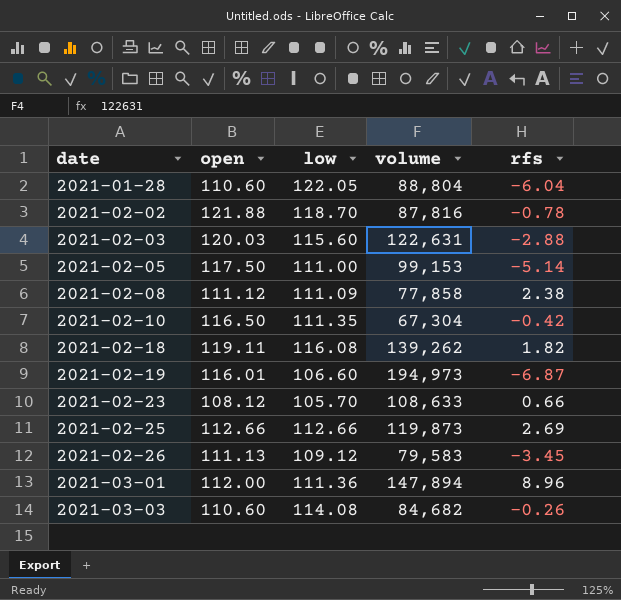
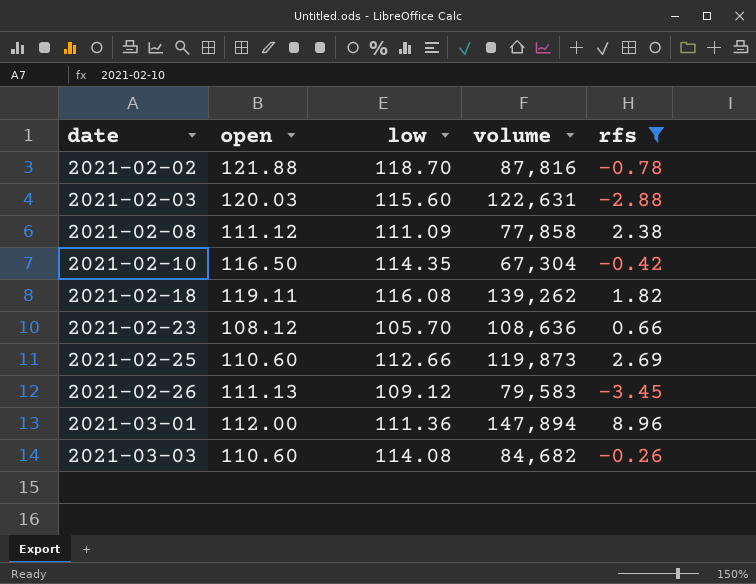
filter: none -> rfs >= -3.45
2021-02-10 | low: 111.35 -> 114.35
2021-02-23 | volume: 108,633 -> 108,636
2021-02-25 | open: 112.66 -> 110.60

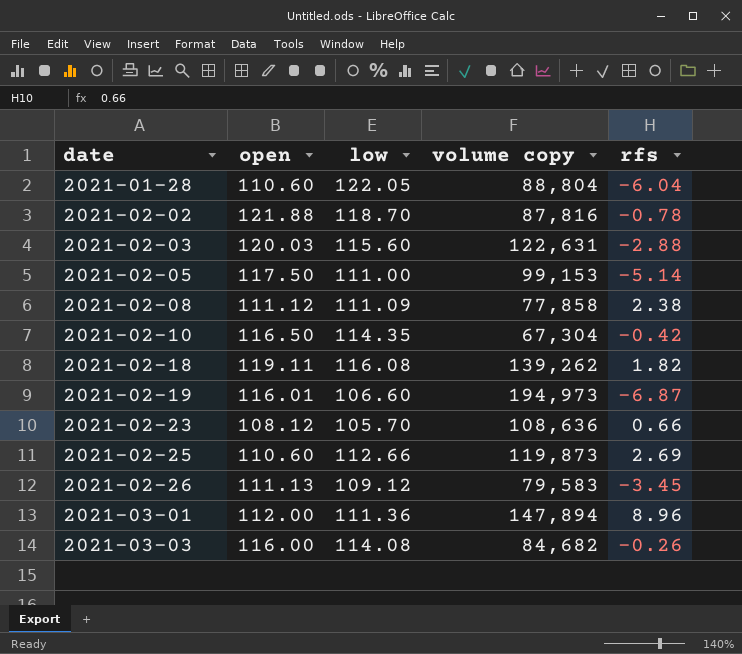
filter: rfs >= -3.45 -> none
column name: volume -> volume copy
2021-03-03 | open: 110.60 -> 116.00

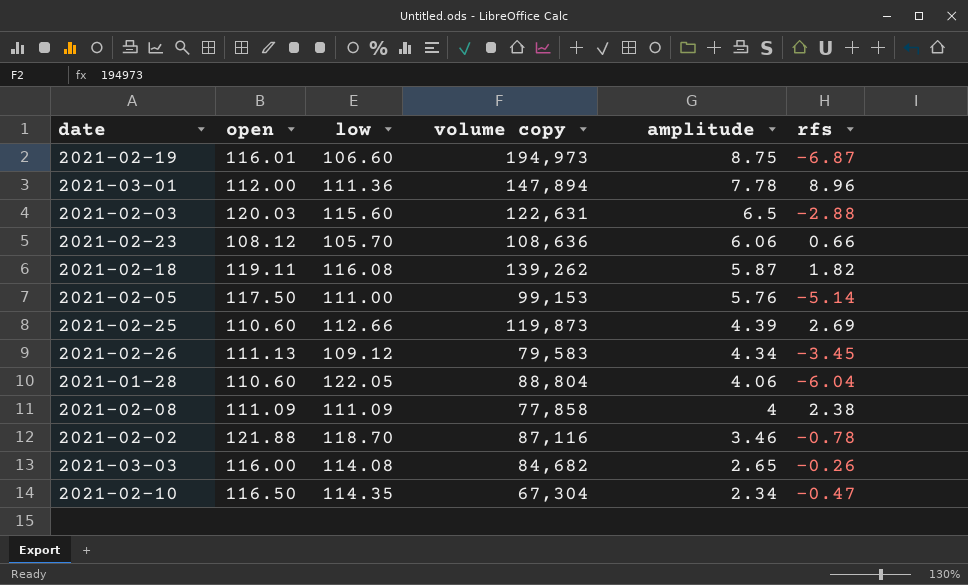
row order: date ascending -> amplitude descending
column amplitude | position: none -> 5
2021-02-08 | open: 111.12 -> 111.09
2021-02-02 | volume copy: 87,816 -> 87,116
2021-02-10 | rfs: -0.42 -> -0.47

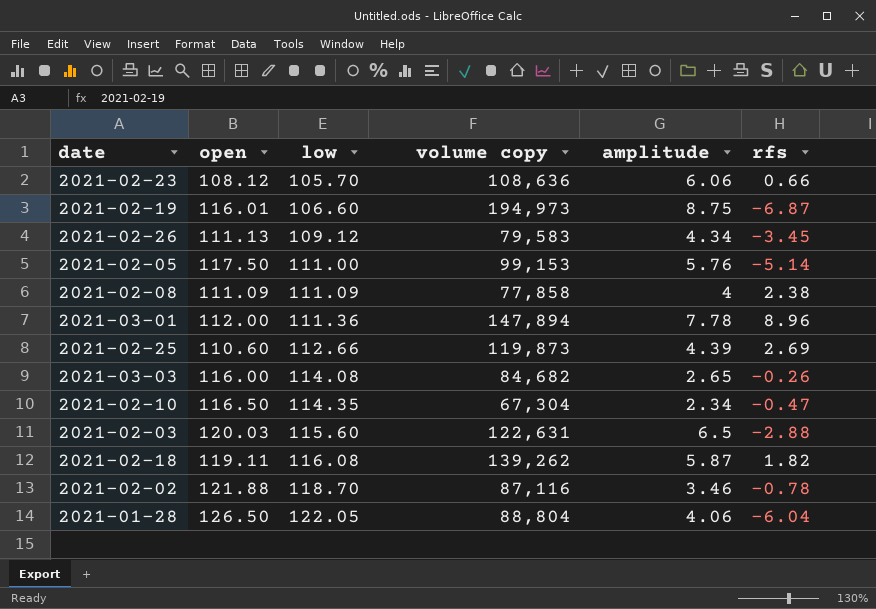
row order: amplitude descending -> low ascending
2021-01-28 | open: 110.60 -> 126.50

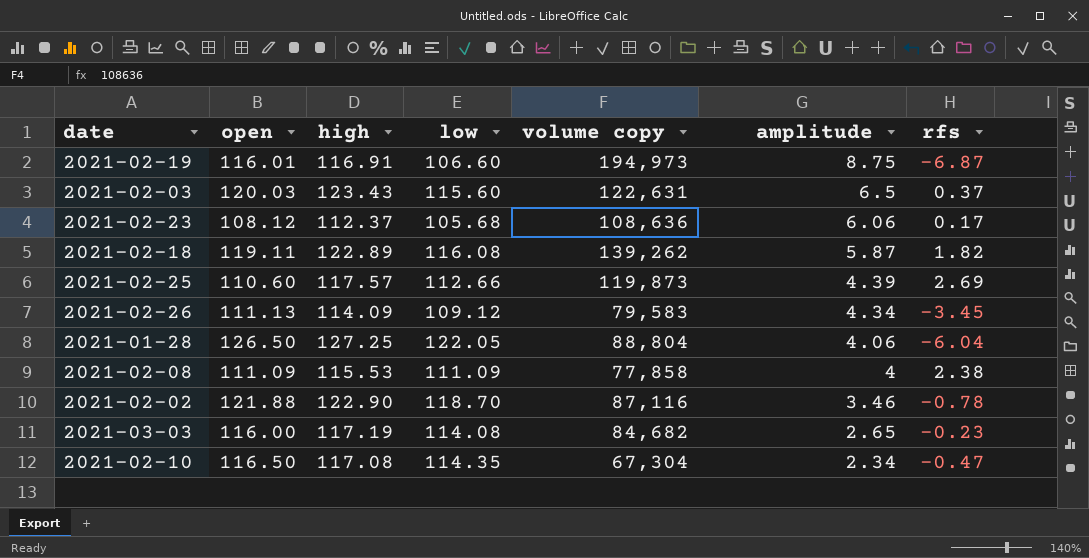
row order: low ascending -> amplitude descending
column high | position: none -> 3
row 2021-02-05: 117.50 | 111.00 | 99,153 | 5.76 | -5.14 -> none
row 2021-03-01: 112.00 | 111.36 | 147,894 | 7.78 | 8.96 -> none
2021-02-03 | rfs: -2.88 -> 0.37
2021-02-23 | low: 105.70 -> 105.68
2021-02-23 | rfs: 0.66 -> 0.17
2021-03-03 | rfs: -0.26 -> -0.23

